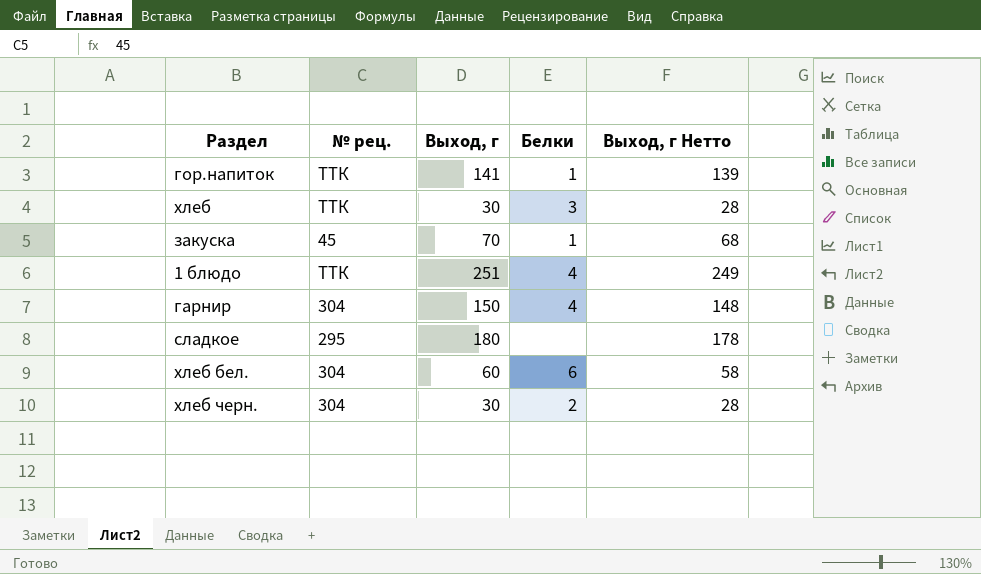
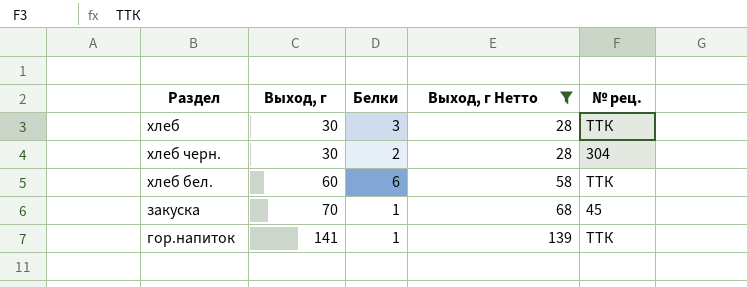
filter: none -> Выход, г Нетто <= 139
row order: none -> Выход, г ascending
column № рец. | position: 2 -> 5
хлеб бел. | № рец.: 304 -> ТТК

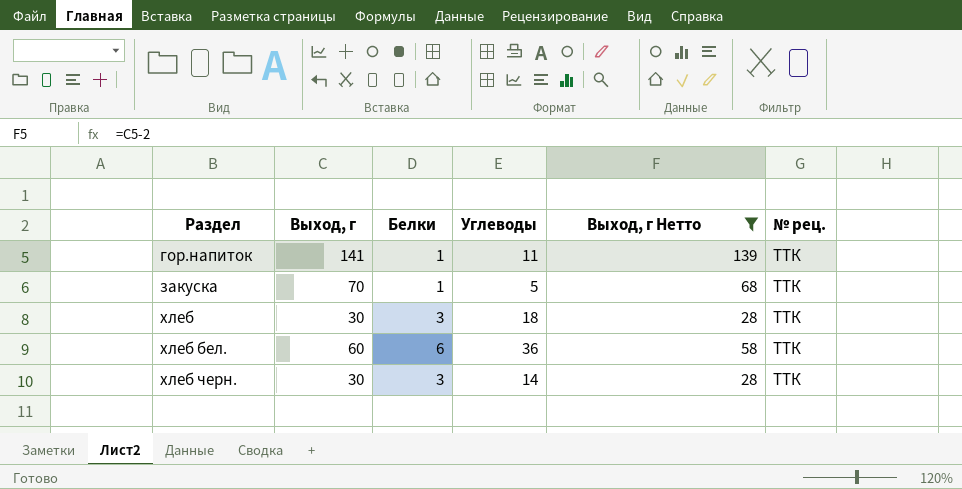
row order: Выход, г ascending -> Раздел ascending
column Углеводы | position: none -> 4
закуска | № рец.: 45 -> ТТК
хлеб черн. | Белки: 2 -> 3
хлеб черн. | № рец.: 304 -> ТТК

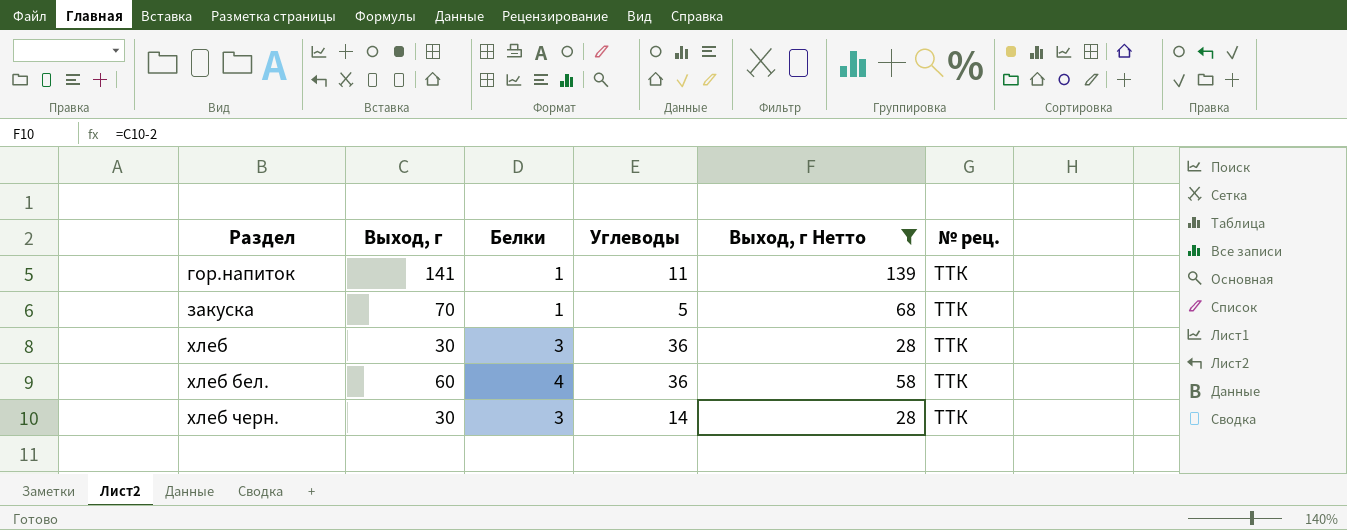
хлеб | Углеводы: 18 -> 36
хлеб бел. | Белки: 6 -> 4

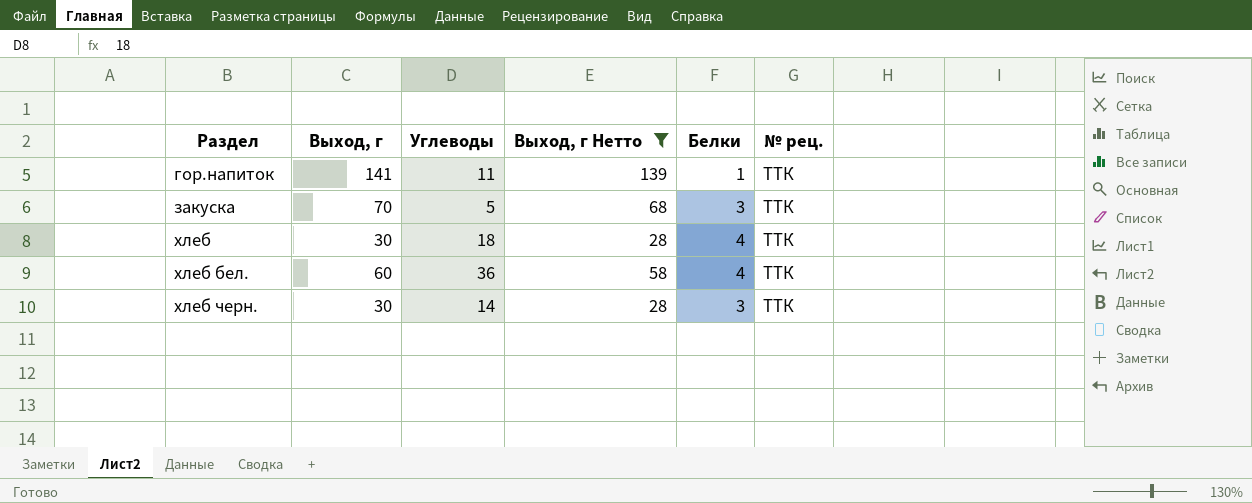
column Белки | position: 3 -> 5
закуска | Белки: 1 -> 3
хлеб | Углеводы: 36 -> 18
хлеб | Белки: 3 -> 4

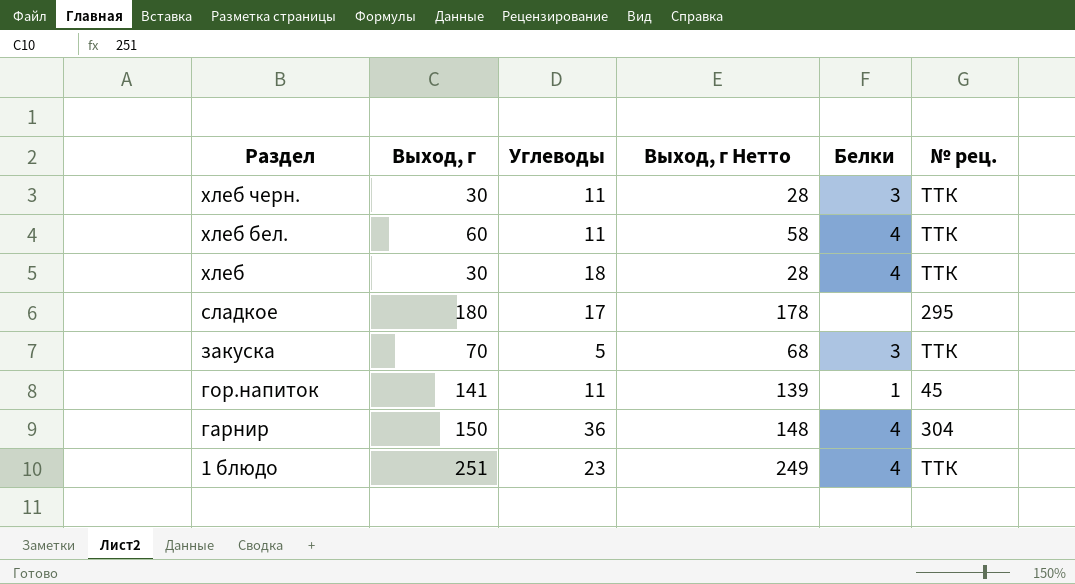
filter: Выход, г Нетто <= 139 -> none
row order: Раздел ascending -> Раздел descending
хлеб черн. | Углеводы: 14 -> 11
хлеб бел. | Углеводы: 36 -> 11
гор.напиток | № рец.: ТТК -> 45

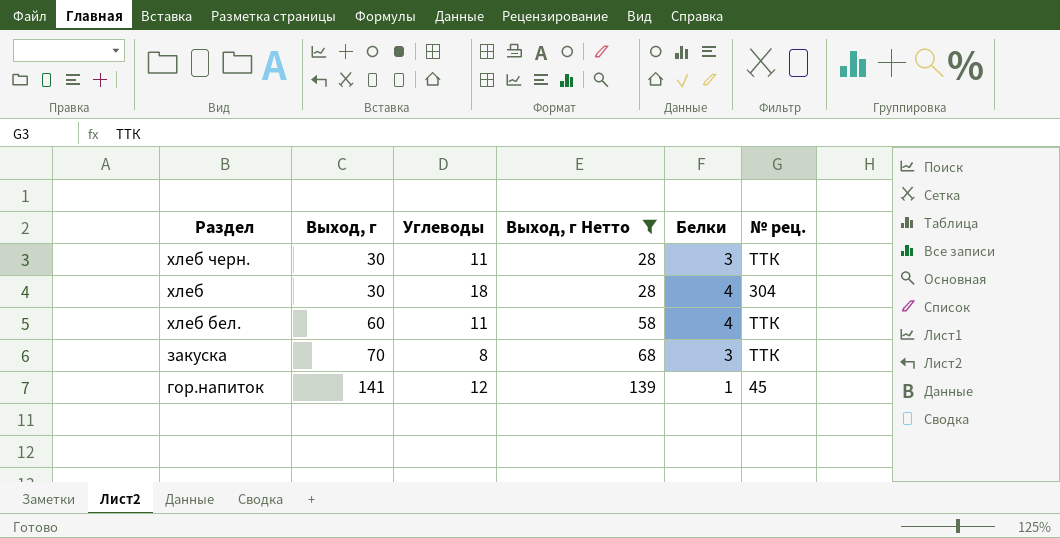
filter: none -> Выход, г Нетто <= 139
row order: Раздел descending -> Выход, г ascending
хлеб | № рец.: ТТК -> 304
закуска | Углеводы: 5 -> 8
гор.напиток | Углеводы: 11 -> 12

